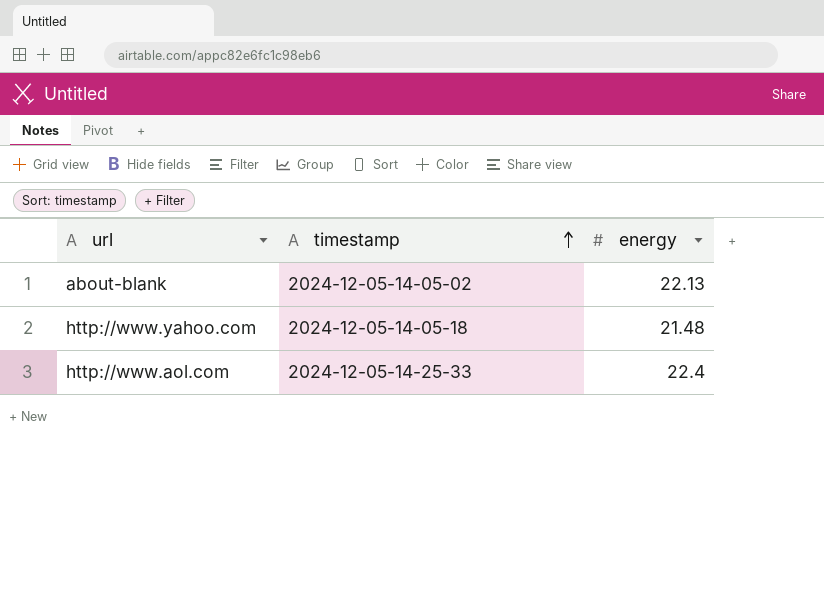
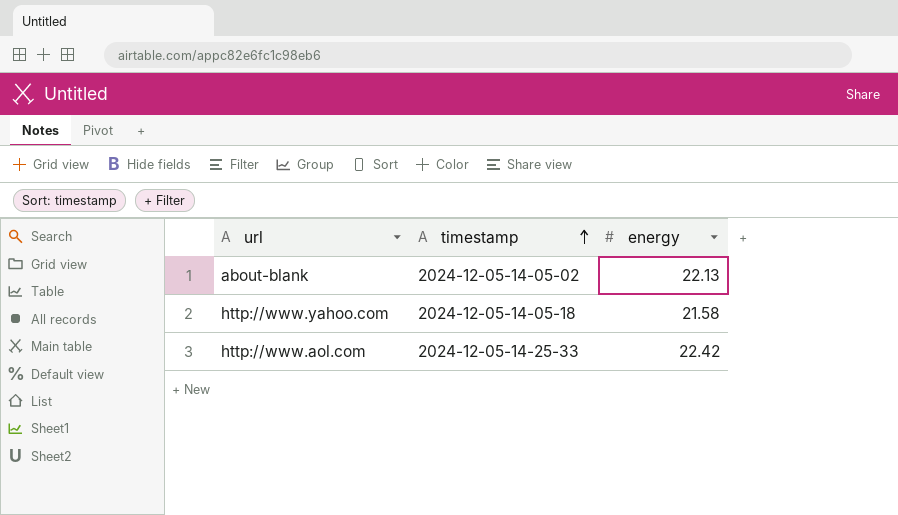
http://www.yahoo.com | energy: 21.48 -> 21.58
http://www.aol.com | energy: 22.4 -> 22.42

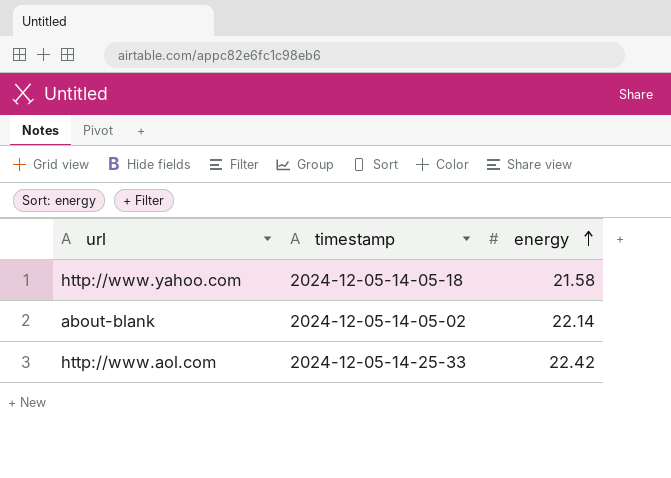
row order: timestamp ascending -> energy ascending
about-blank | energy: 22.13 -> 22.14

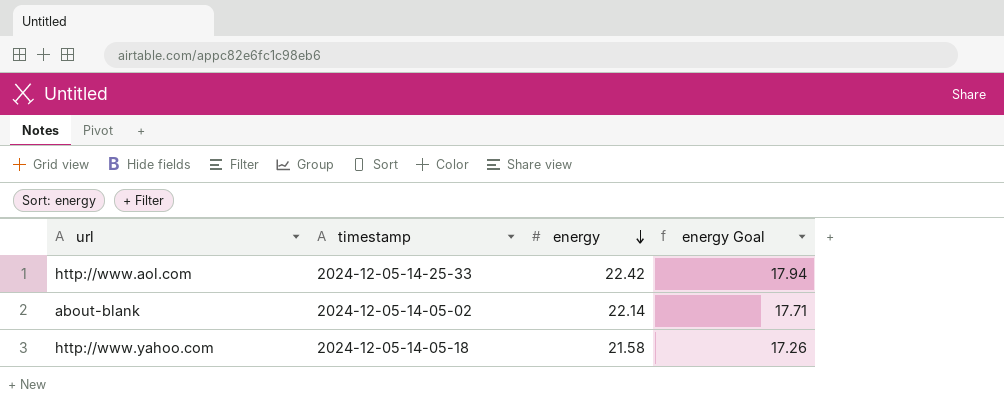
row order: energy ascending -> energy descending
column energy Goal | formula: none -> [energy] * 0.8

